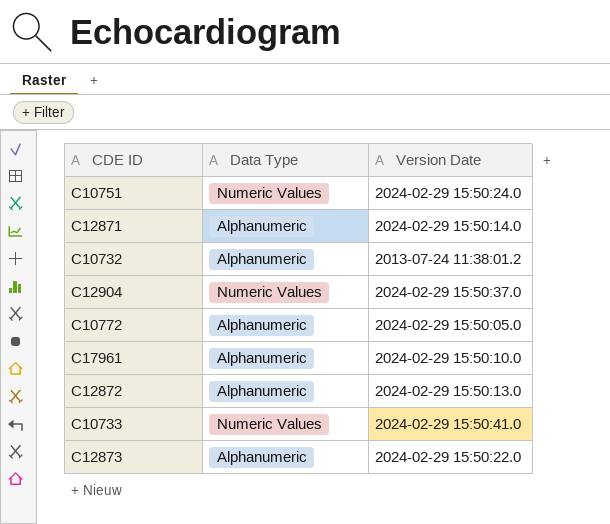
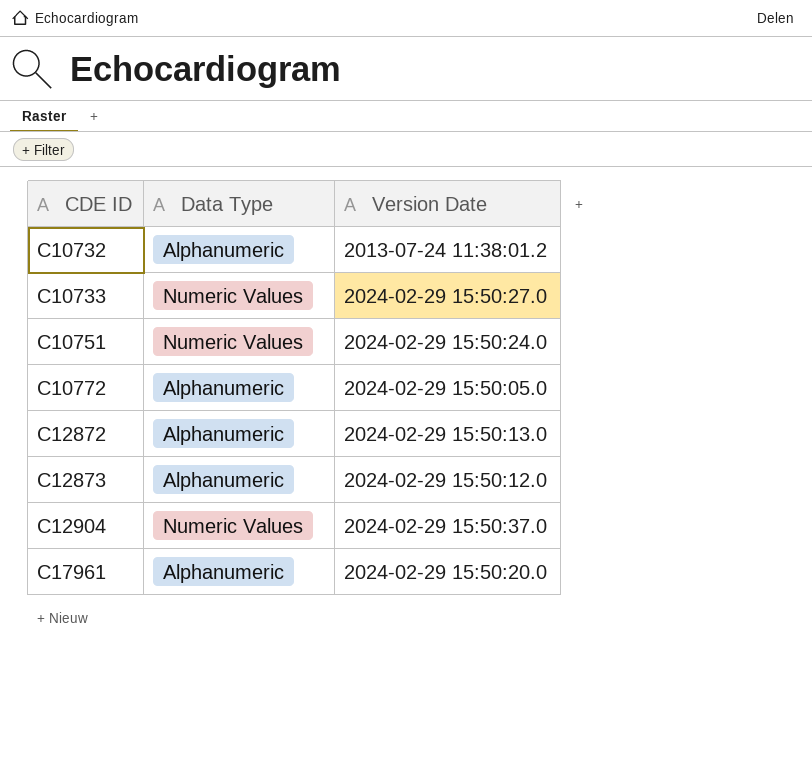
row order: none -> CDE ID ascending
row C12871: Alphanumeric | 2024-02-29 15:50:14.0 -> none
C10733 | Version Date: 2024-02-29 15:50:41.0 -> 2024-02-29 15:50:27.0
C12873 | Version Date: 2024-02-29 15:50:22.0 -> 2024-02-29 15:50:12.0
C17961 | Version Date: 2024-02-29 15:50:10.0 -> 2024-02-29 15:50:20.0

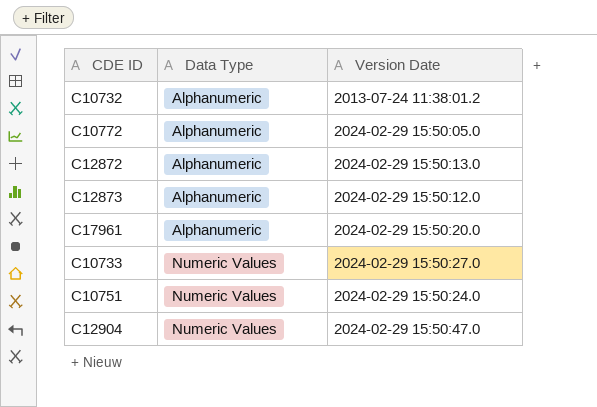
row order: CDE ID ascending -> Data Type ascending
C12904 | Version Date: 2024-02-29 15:50:37.0 -> 2024-02-29 15:50:47.0

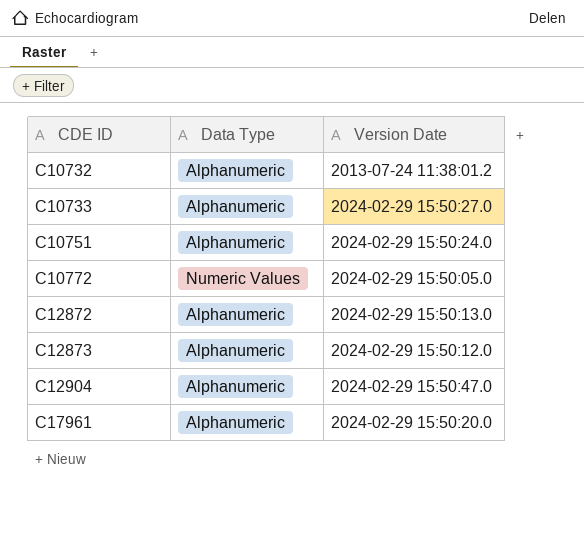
row order: Data Type ascending -> CDE ID ascending
C10733 | Data Type: Numeric Values -> Alphanumeric
C10751 | Data Type: Numeric Values -> Alphanumeric
C10772 | Data Type: Alphanumeric -> Numeric Values
C12904 | Data Type: Numeric Values -> Alphanumeric

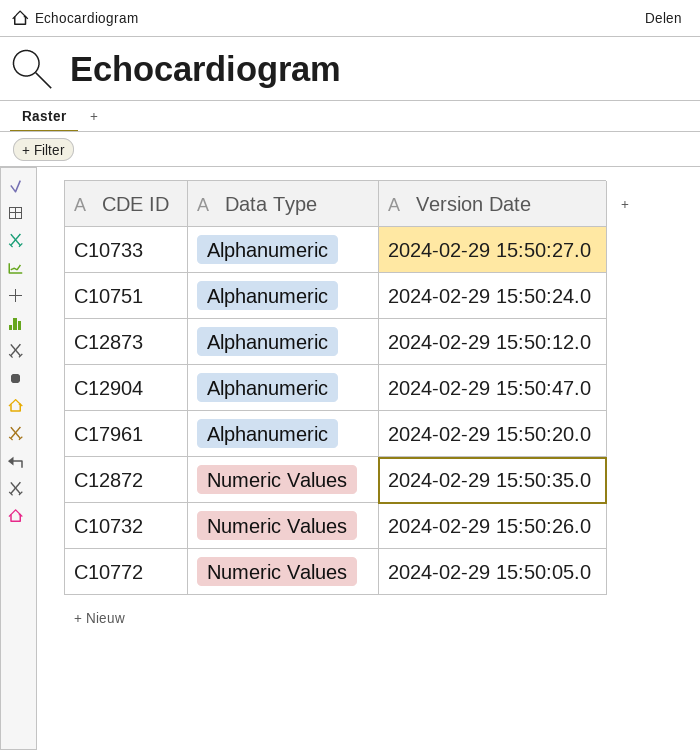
row order: CDE ID ascending -> Data Type ascending
C12872 | Data Type: Alphanumeric -> Numeric Values
C12872 | Version Date: 2024-02-29 15:50:13.0 -> 2024-02-29 15:50:35.0
C10732 | Data Type: Alphanumeric -> Numeric Values
C10732 | Version Date: 2013-07-24 11:38:01.2 -> 2024-02-29 15:50:26.0

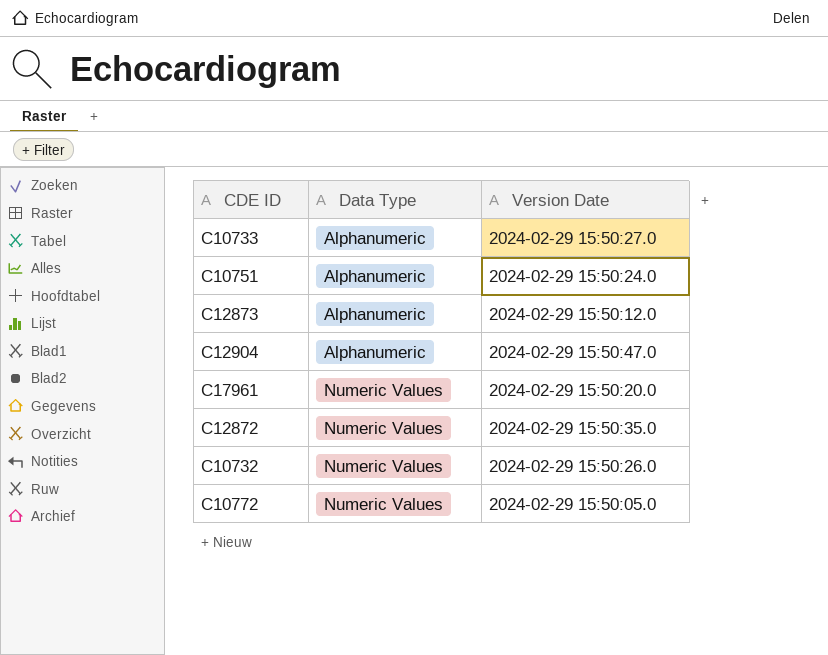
C17961 | Data Type: Alphanumeric -> Numeric Values

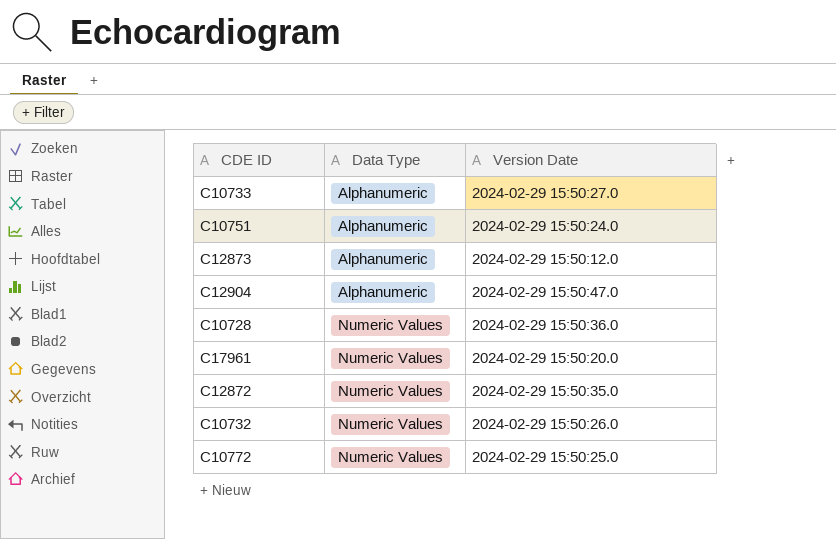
row C10728: none -> Numeric Values | 2024-02-29 15:50:36.0
C10772 | Version Date: 2024-02-29 15:50:05.0 -> 2024-02-29 15:50:25.0

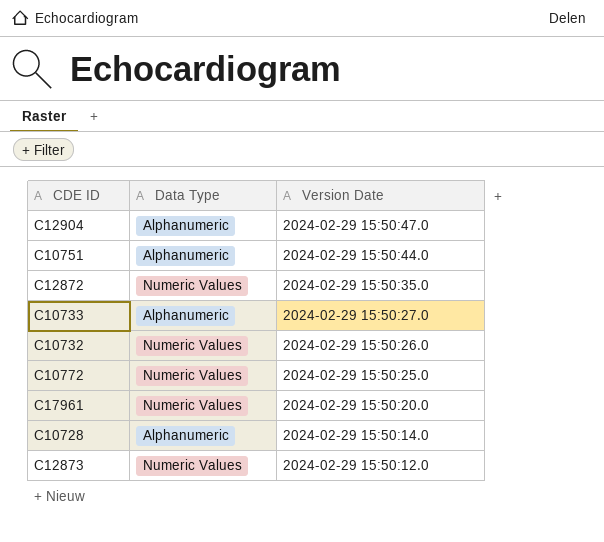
row order: Data Type ascending -> Version Date descending
C10751 | Version Date: 2024-02-29 15:50:24.0 -> 2024-02-29 15:50:44.0
C10728 | Data Type: Numeric Values -> Alphanumeric
C10728 | Version Date: 2024-02-29 15:50:36.0 -> 2024-02-29 15:50:14.0
C12873 | Data Type: Alphanumeric -> Numeric Values

